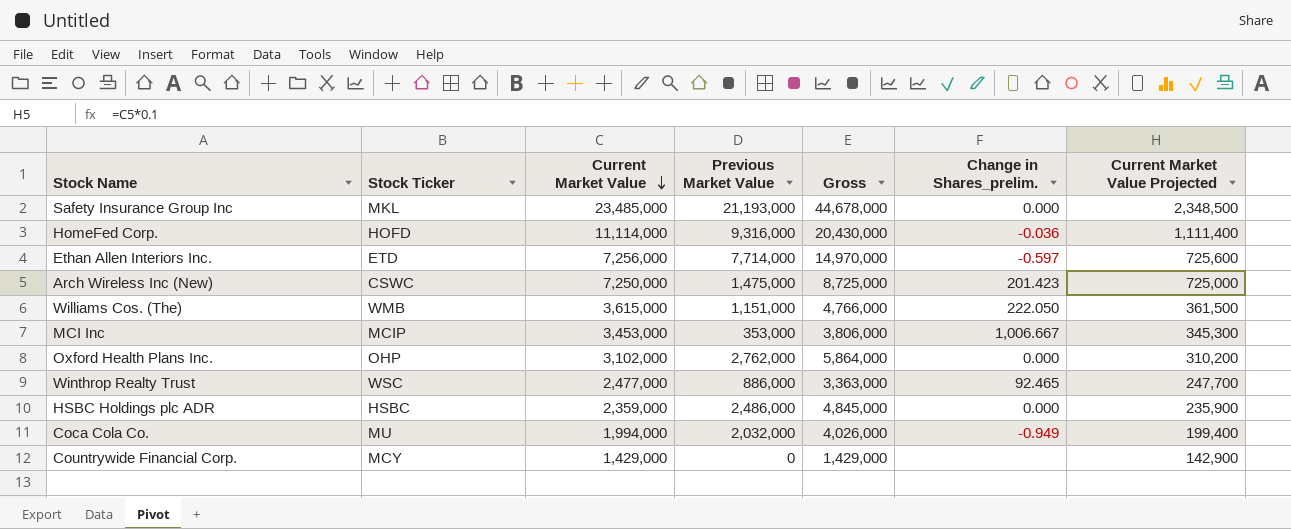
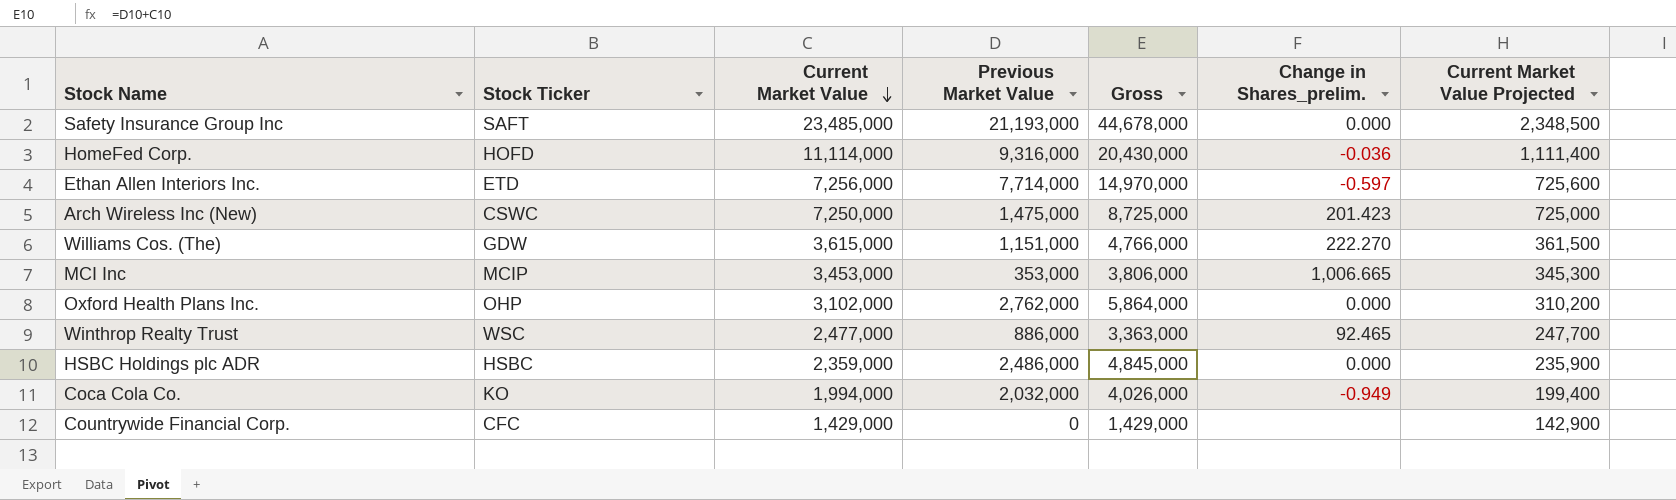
Safety Insurance Group Inc | Stock Ticker: MKL -> SAFT
Williams Cos. (The) | Stock Ticker: WMB -> GDW
Williams Cos. (The) | Change in Shares_prelim.: 222.050 -> 222.270
MCI Inc | Change in Shares_prelim.: 1,006.667 -> 1,006.665
Coca Cola Co. | Stock Ticker: MU -> KO
Countrywide Financial Corp. | Stock Ticker: MCY -> CFC

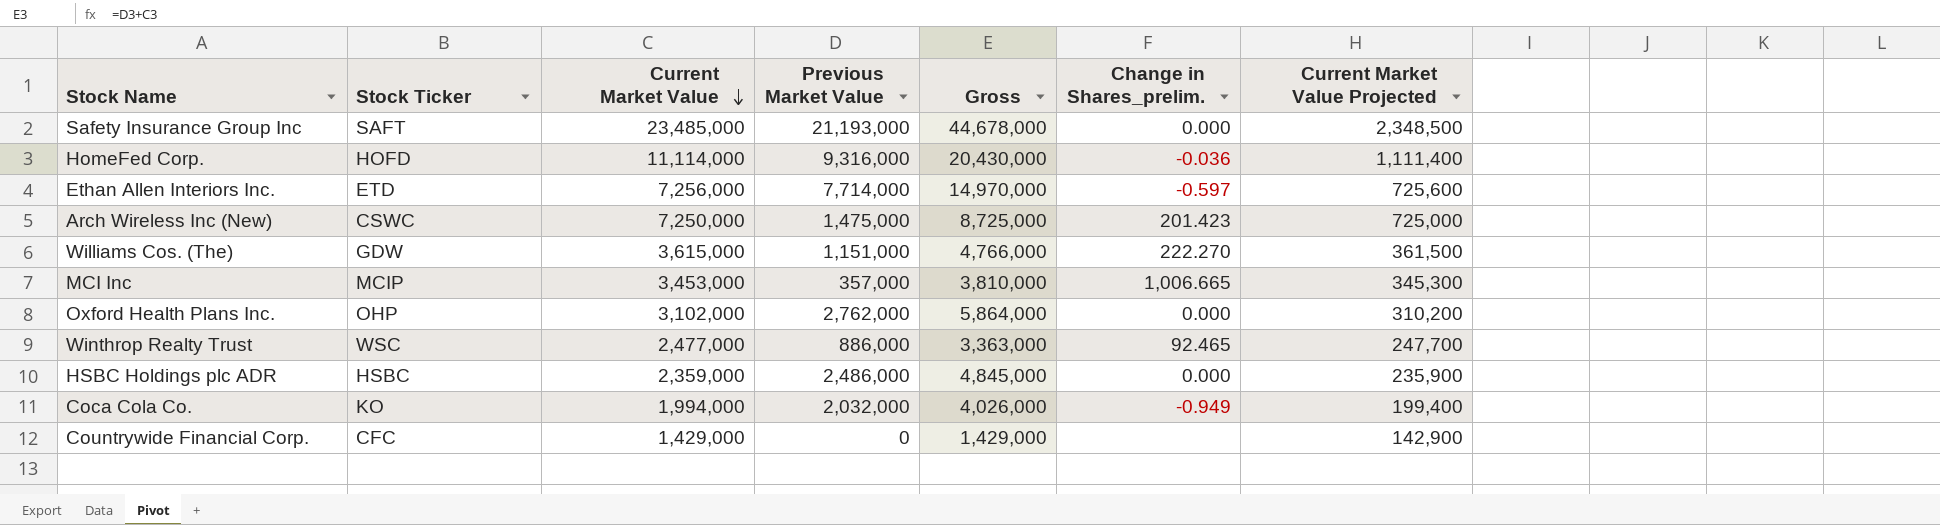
MCI Inc | Previous Market Value: 353,000 -> 357,000
MCI Inc | Gross: 3,806,000 -> 3,810,000

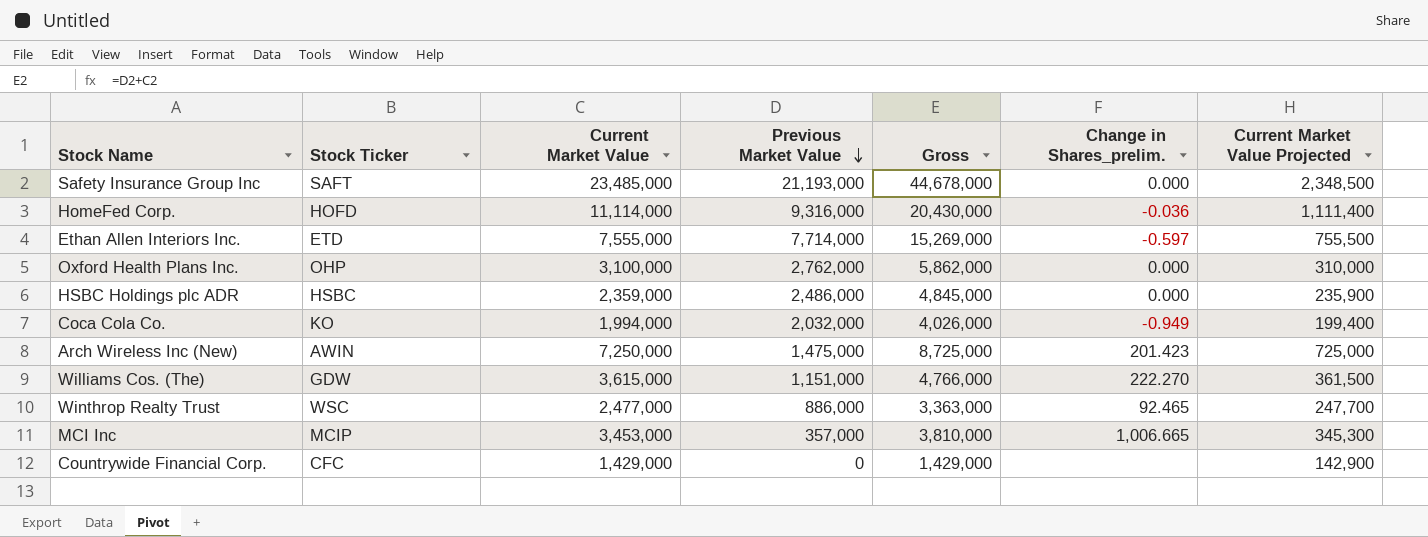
row order: Current Market Value descending -> Previous Market Value descending
Ethan Allen Interiors Inc. | Current Market Value: 7,256,000 -> 7,555,000
Ethan Allen Interiors Inc. | Gross: 14,970,000 -> 15,269,000
Ethan Allen Interiors Inc. | Current Market Value Projected: 725,600 -> 755,500
Oxford Health Plans Inc. | Current Market Value: 3,102,000 -> 3,100,000
Oxford Health Plans Inc. | Gross: 5,864,000 -> 5,862,000
Oxford Health Plans Inc. | Current Market Value Projected: 310,200 -> 310,000
Arch Wireless Inc (New) | Stock Ticker: CSWC -> AWIN

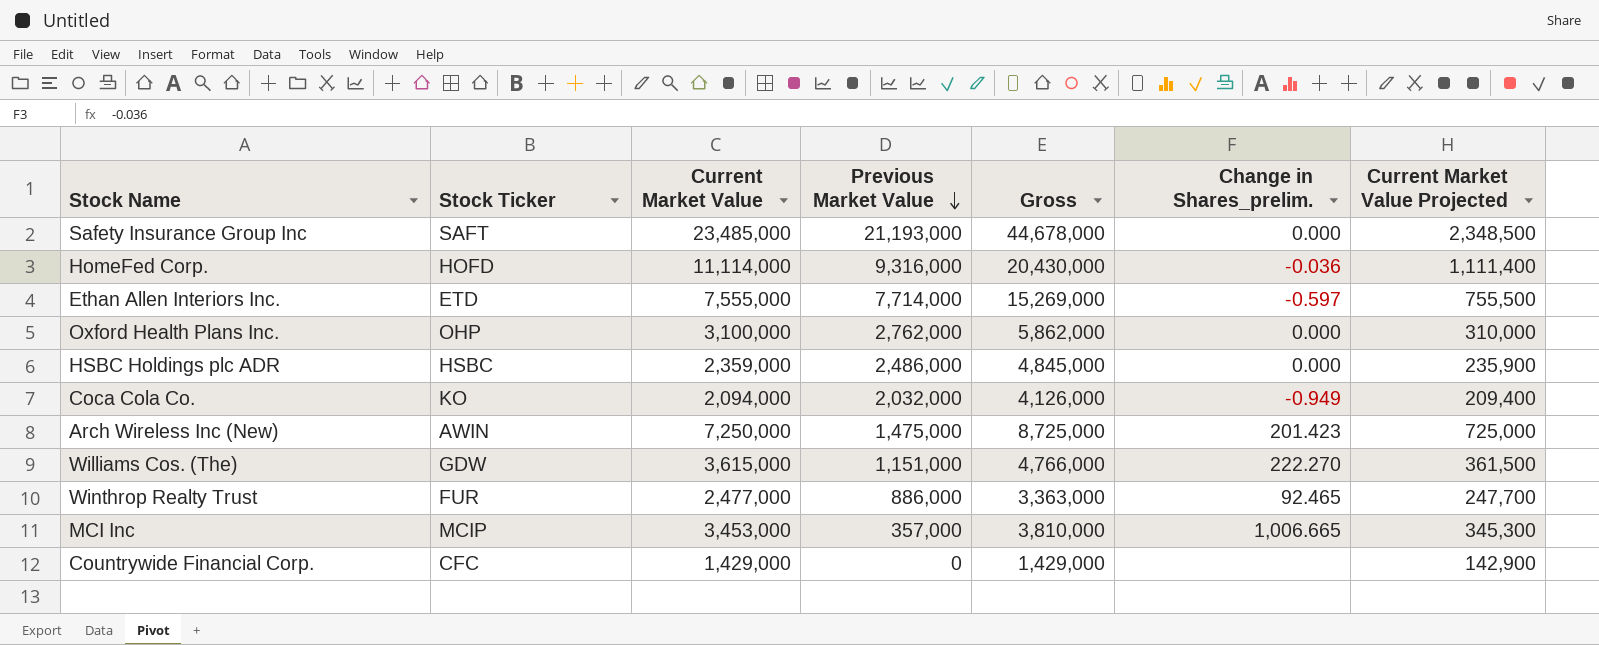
Coca Cola Co. | Current Market Value: 1,994,000 -> 2,094,000
Coca Cola Co. | Gross: 4,026,000 -> 4,126,000
Coca Cola Co. | Current Market Value Projected: 199,400 -> 209,400
Winthrop Realty Trust | Stock Ticker: WSC -> FUR

